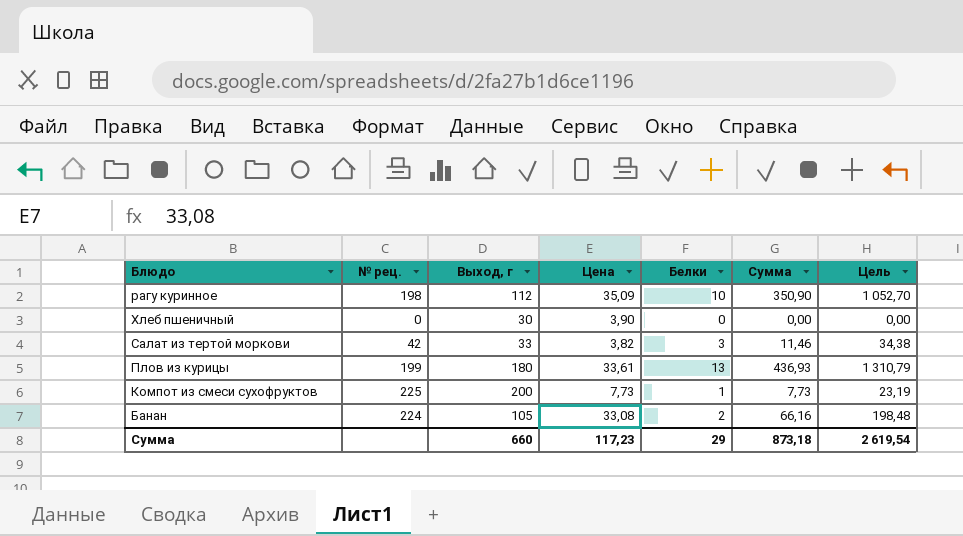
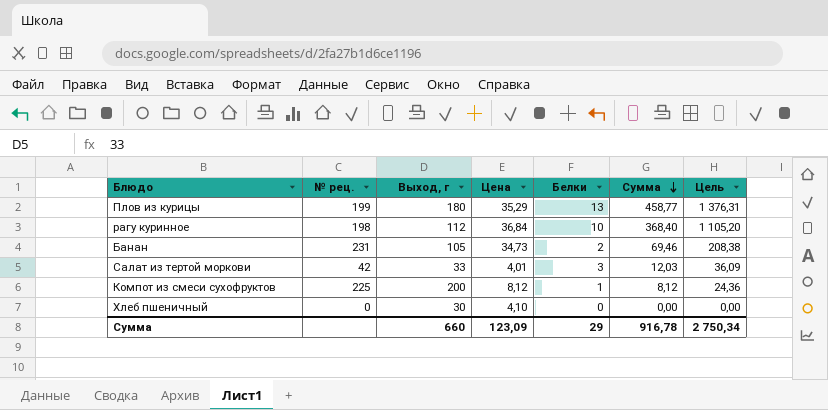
row order: none -> Сумма descending
Плов из курицы | Цена: 33,61 -> 35,29
Плов из курицы | Сумма: 436,93 -> 458,77
Плов из курицы | Цель: 1 310,79 -> 1 376,31
рагу куринное | Цена: 35,09 -> 36,84
рагу куринное | Сумма: 350,90 -> 368,40
рагу куринное | Цель: 1 052,70 -> 1 105,20
Банан | № рец.: 224 -> 231
Банан | Цена: 33,08 -> 34,73
Банан | Сумма: 66,16 -> 69,46
Банан | Цель: 198,48 -> 208,38
Салат из тертой моркови | Цена: 3,82 -> 4,01
Салат из тертой моркови | Сумма: 11,46 -> 12,03
Салат из тертой моркови | Цель: 34,38 -> 36,09
Компот из смеси сухофруктов | Цена: 7,73 -> 8,12
Компот из смеси сухофруктов | Сумма: 7,73 -> 8,12
Компот из смеси сухофруктов | Цель: 23,19 -> 24,36
Хлеб пшеничный | Цена: 3,90 -> 4,10
Сумма | Цена: 117,23 -> 123,09
Сумма | Сумма: 873,18 -> 916,78
Сумма | Цель: 2 619,54 -> 2 750,34

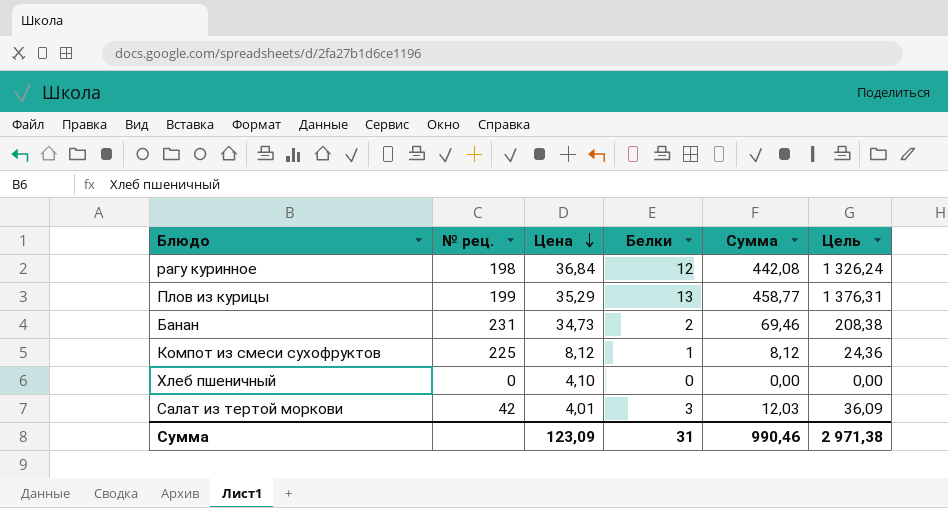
row order: Сумма descending -> Цена descending
column Выход, г | position: 3 -> none
рагу куринное | Белки: 10 -> 12
рагу куринное | Сумма: 368,40 -> 442,08
рагу куринное | Цель: 1 105,20 -> 1 326,24
Сумма | Белки: 29 -> 31
Сумма | Сумма: 916,78 -> 990,46
Сумма | Цель: 2 750,34 -> 2 971,38

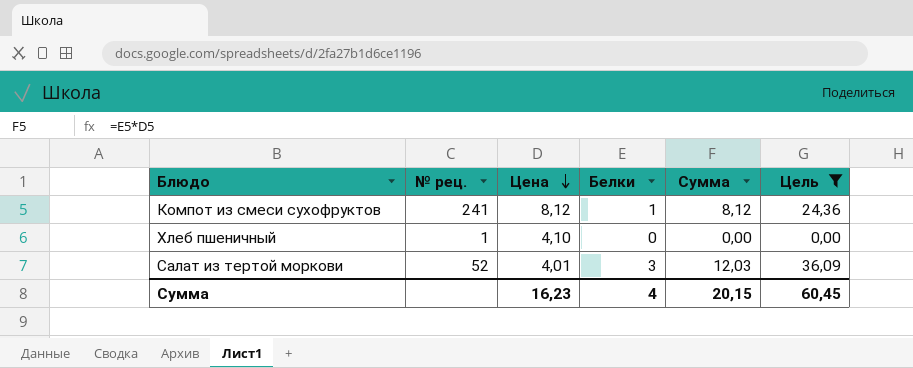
filter: none -> Цель <= 36,09
Компот из смеси сухофруктов | № рец.: 225 -> 241
Хлеб пшеничный | № рец.: 0 -> 1
Салат из тертой моркови | № рец.: 42 -> 52
Сумма | Цена: 123,09 -> 16,23
Сумма | Белки: 31 -> 4
Сумма | Сумма: 990,46 -> 20,15
Сумма | Цель: 2 971,38 -> 60,45

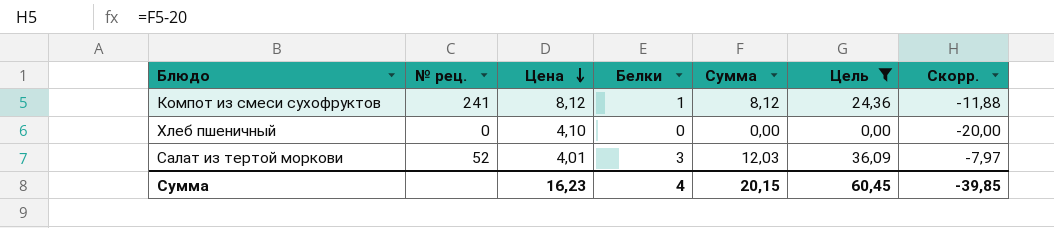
column Скорр. | formula: none -> [Сумма] - 20
Хлеб пшеничный | № рец.: 1 -> 0

